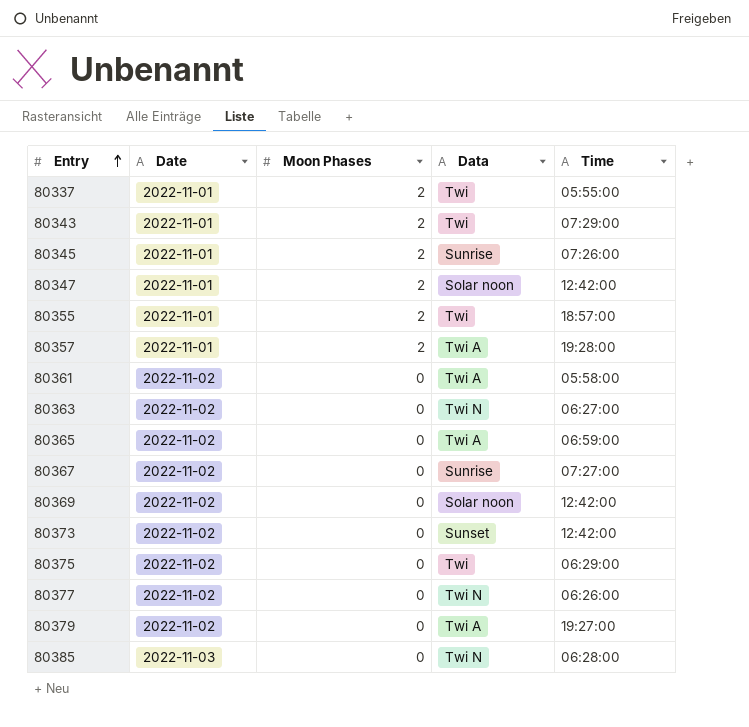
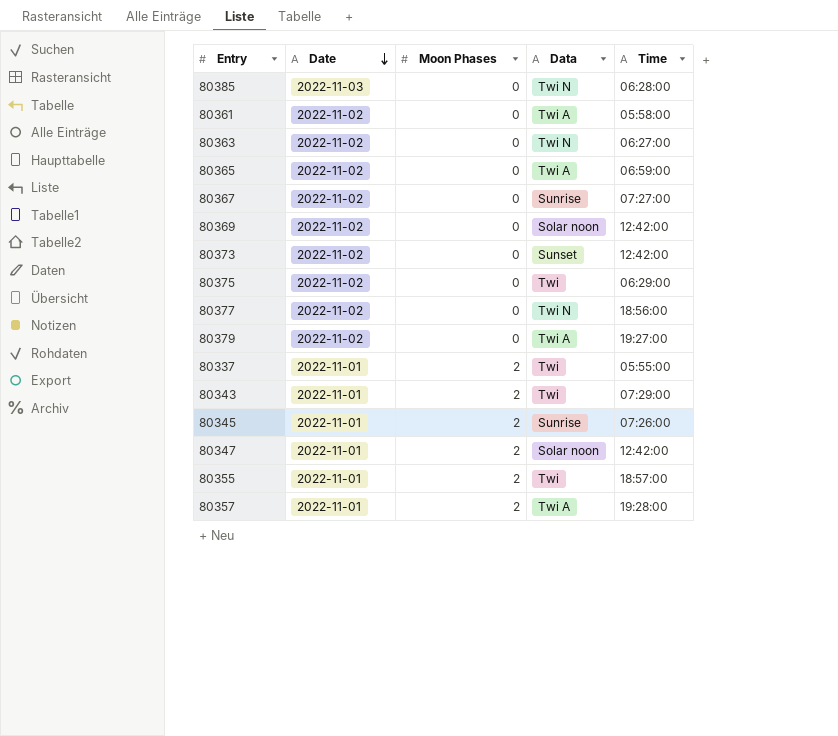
row order: Entry ascending -> Date descending
80377 | Time: 06:26:00 -> 18:56:00

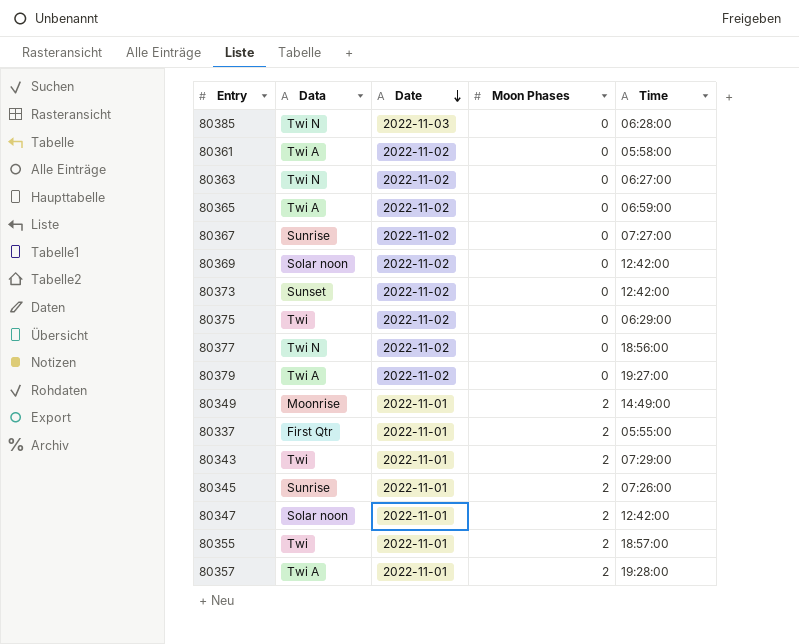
column Data | position: 4 -> 2
row 80349: none -> Moonrise | 2022-11-01 | 2 | 14:49:00
80337 | Data: Twi -> First Qtr

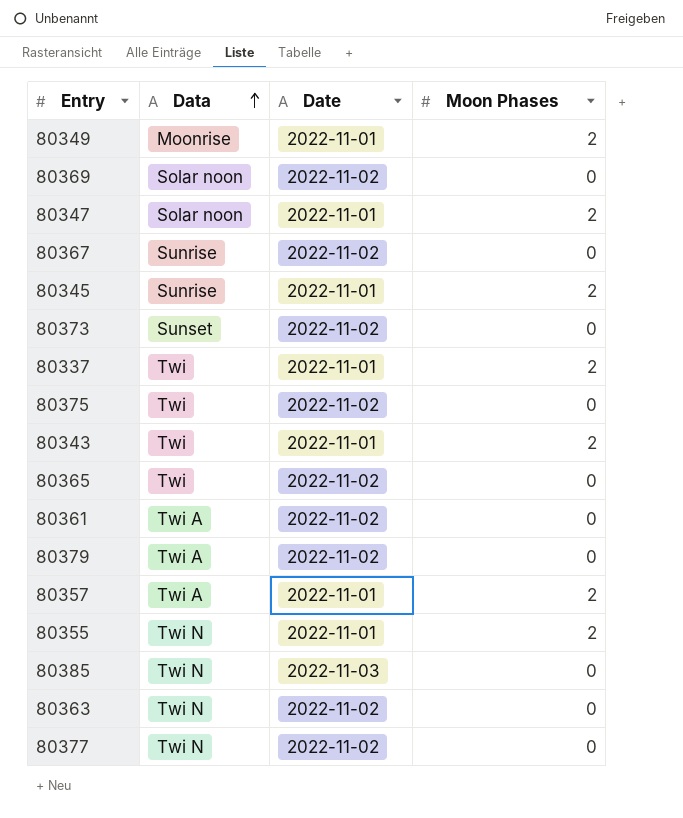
row order: Date descending -> Data ascending
column Time | position: 5 -> none
80337 | Data: First Qtr -> Twi
80365 | Data: Twi A -> Twi
80355 | Data: Twi -> Twi N

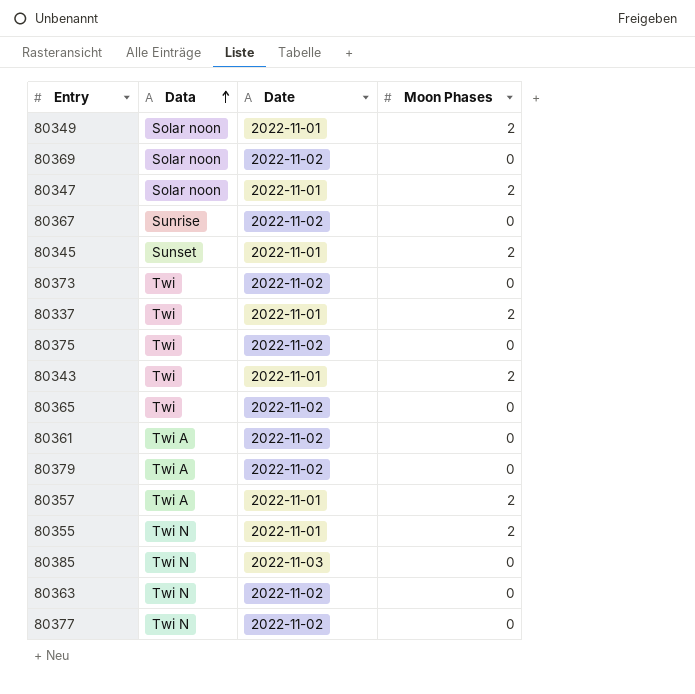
80349 | Data: Moonrise -> Solar noon
80345 | Data: Sunrise -> Sunset
80373 | Data: Sunset -> Twi

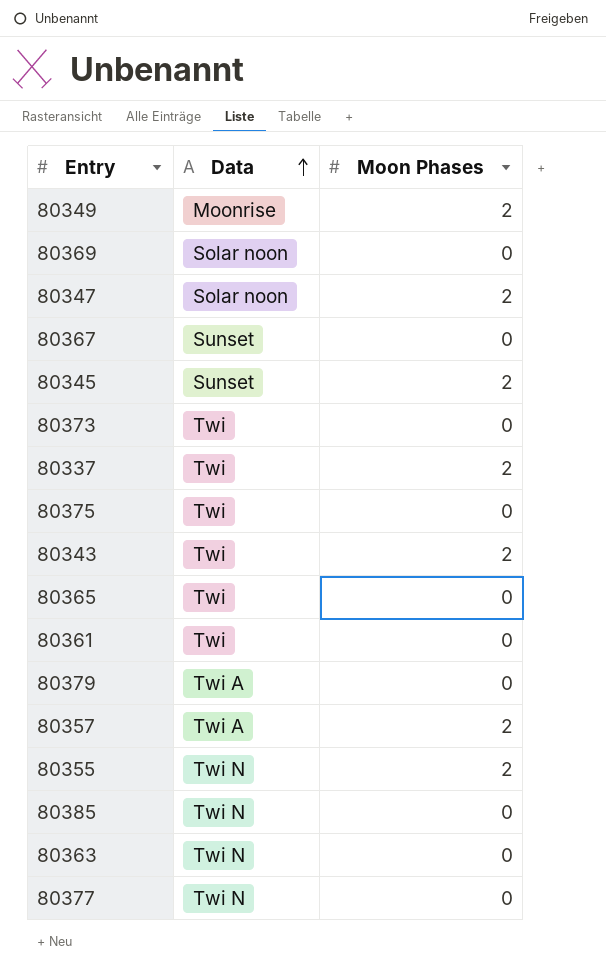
column Date | position: 3 -> none
80349 | Data: Solar noon -> Moonrise
80367 | Data: Sunrise -> Sunset
80361 | Data: Twi A -> Twi

